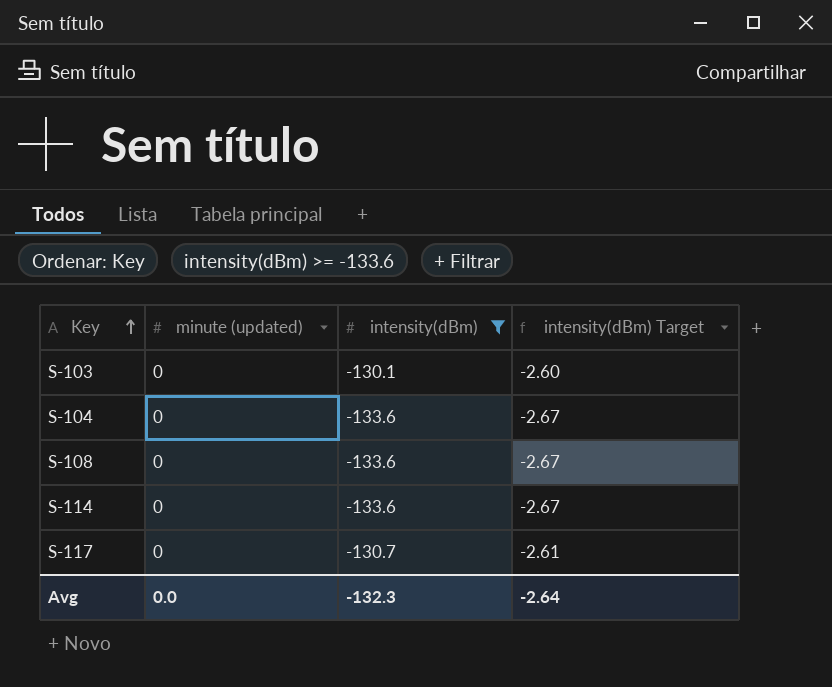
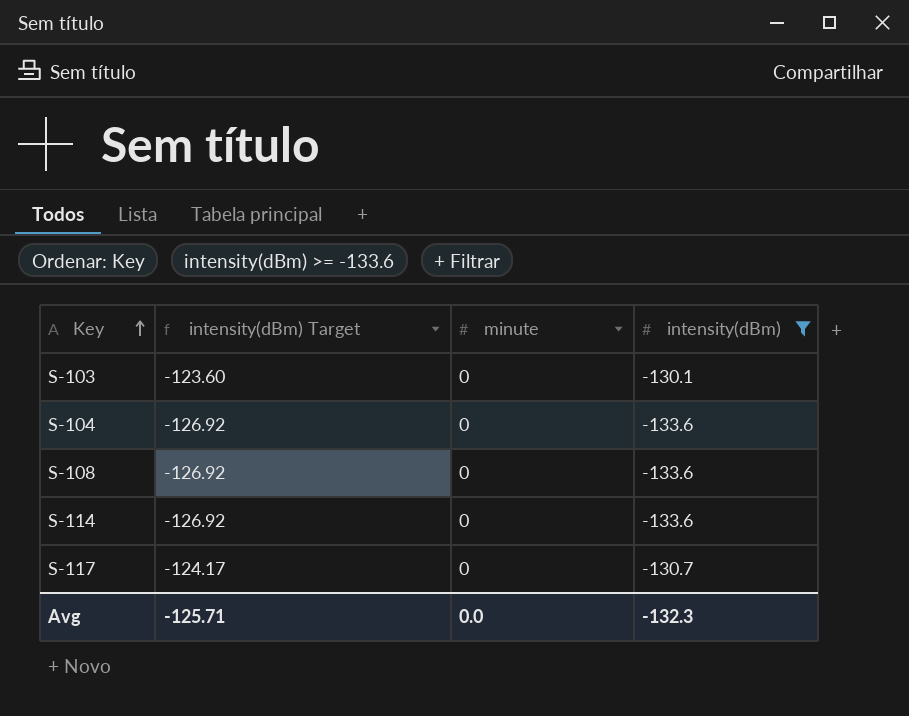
column intensity(dBm) Target | formula: [intensity(dBm)] * 0.02 -> [intensity(dBm)] * 0.95
column intensity(dBm) Target | position: 4 -> 2
column name: minute (updated) -> minute
Avg | intensity(dBm) Target: -2.64 -> -125.71

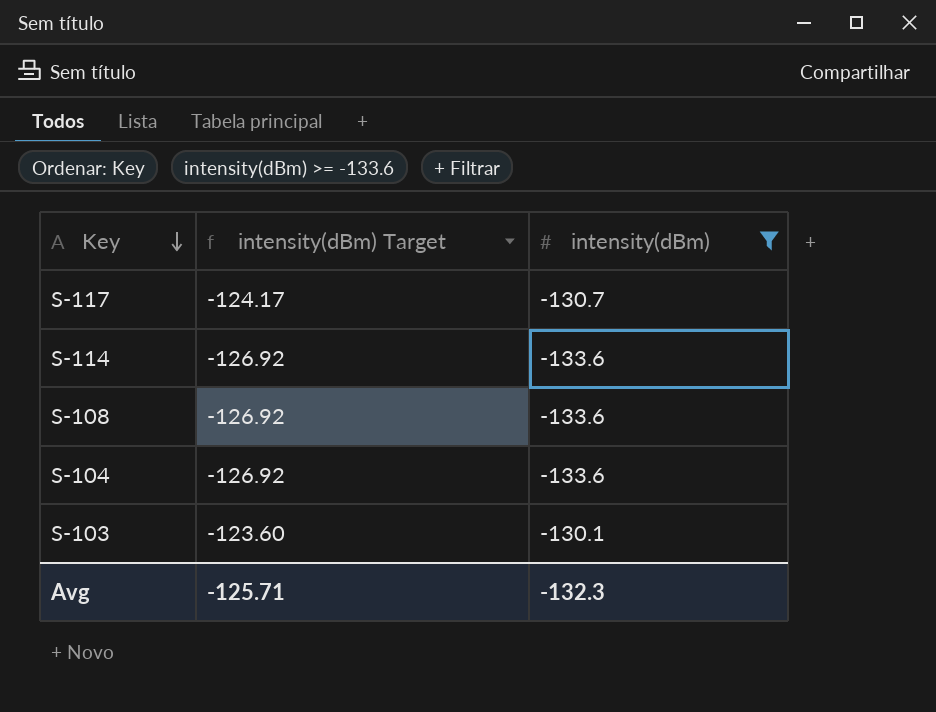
row order: Key ascending -> Key descending
column minute | position: 3 -> none

